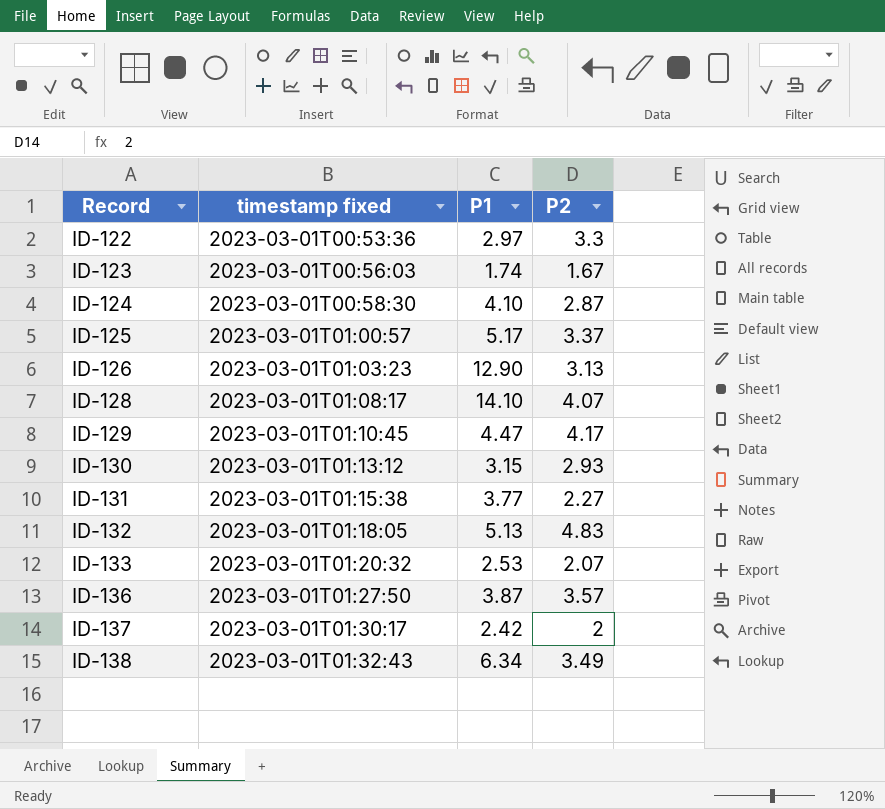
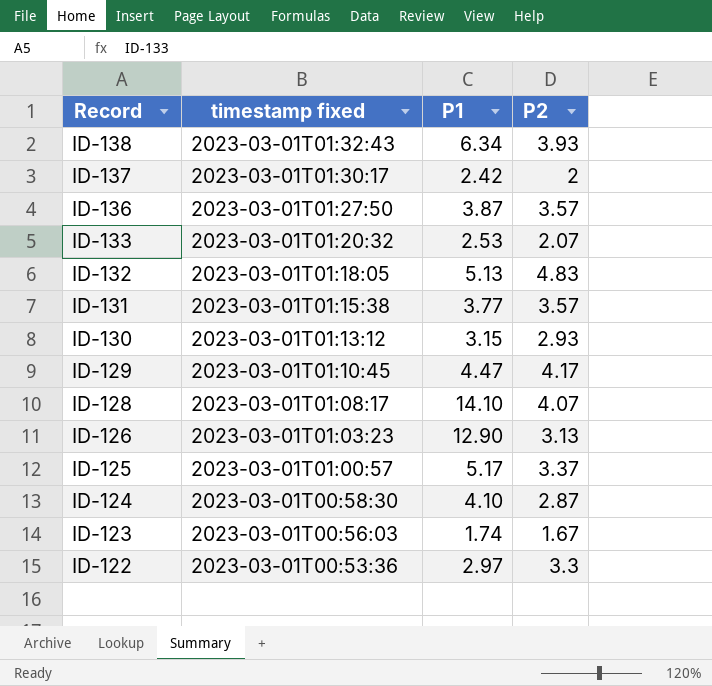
row order: Record ascending -> Record descending
ID-138 | P2: 3.49 -> 3.93
ID-131 | P2: 2.27 -> 3.57

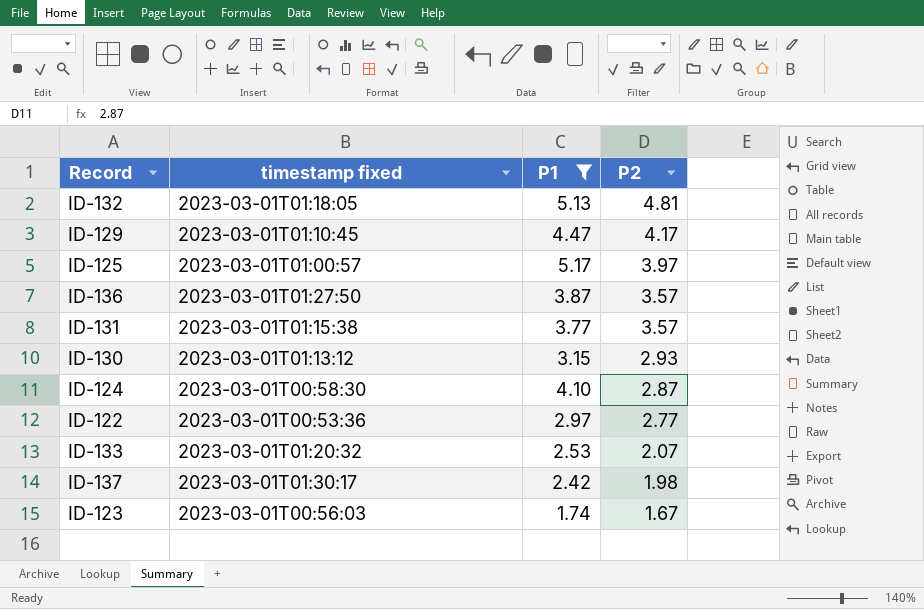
filter: none -> P1 <= 5.17
row order: Record descending -> P2 descending
ID-132 | P2: 4.83 -> 4.81
ID-125 | P2: 3.37 -> 3.97
ID-122 | P2: 3.3 -> 2.77
ID-137 | P2: 2 -> 1.98

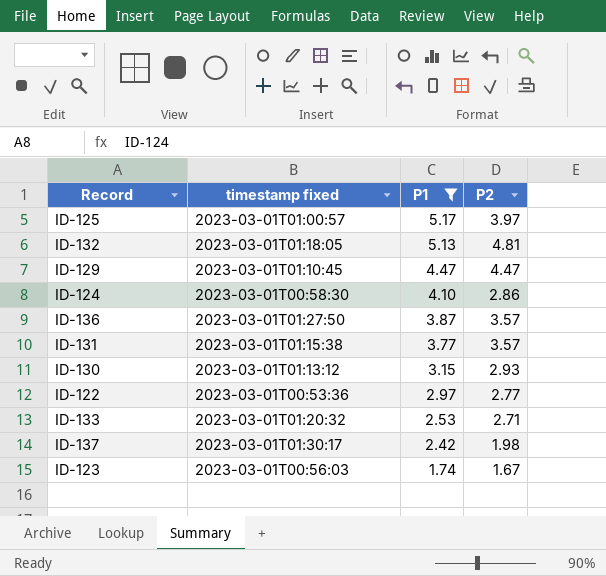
row order: P2 descending -> P1 descending
ID-129 | P2: 4.17 -> 4.47
ID-124 | P2: 2.87 -> 2.86
ID-133 | P2: 2.07 -> 2.71

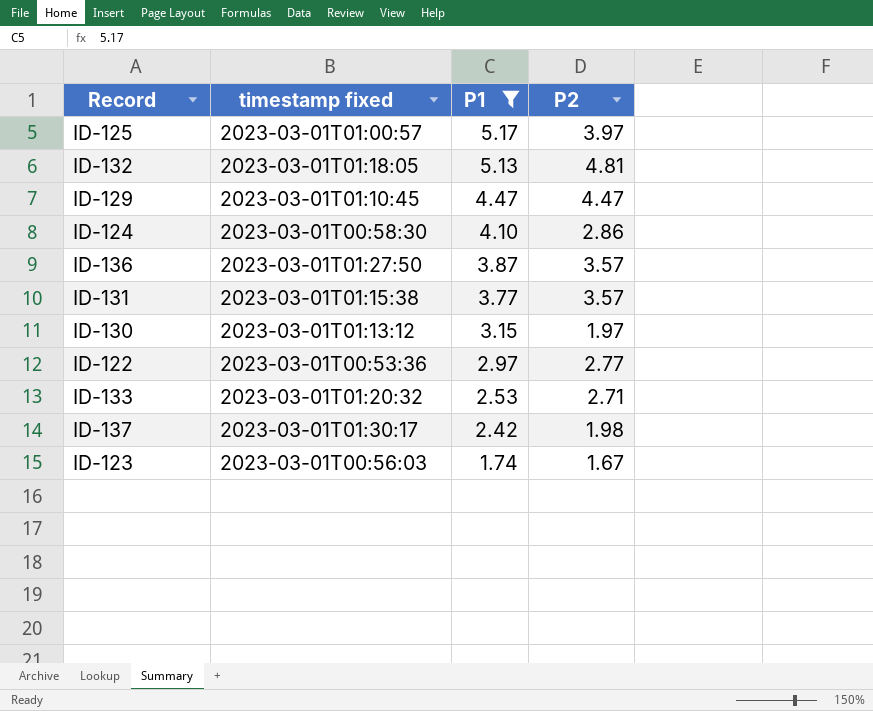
ID-130 | P2: 2.93 -> 1.97

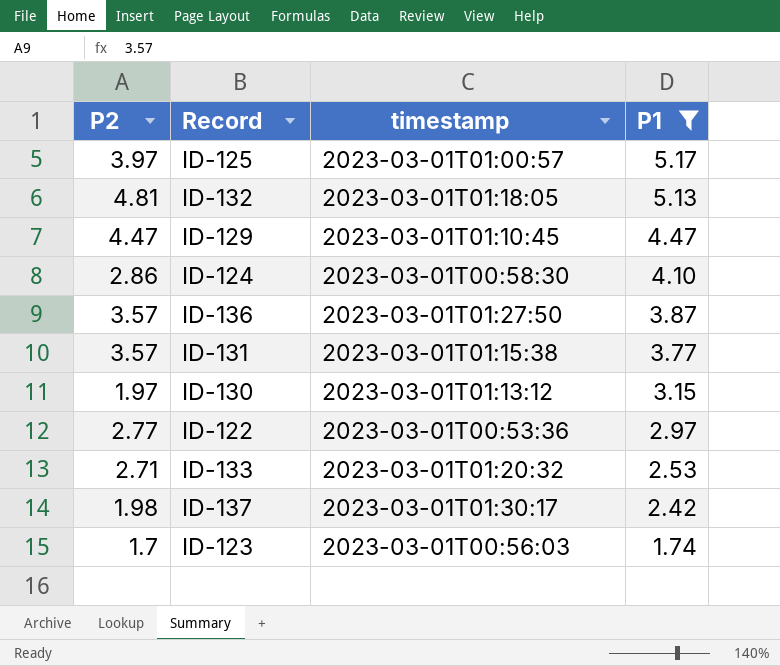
column P2 | position: 4 -> 1
column name: timestamp fixed -> timestamp
ID-123 | P2: 1.67 -> 1.7

